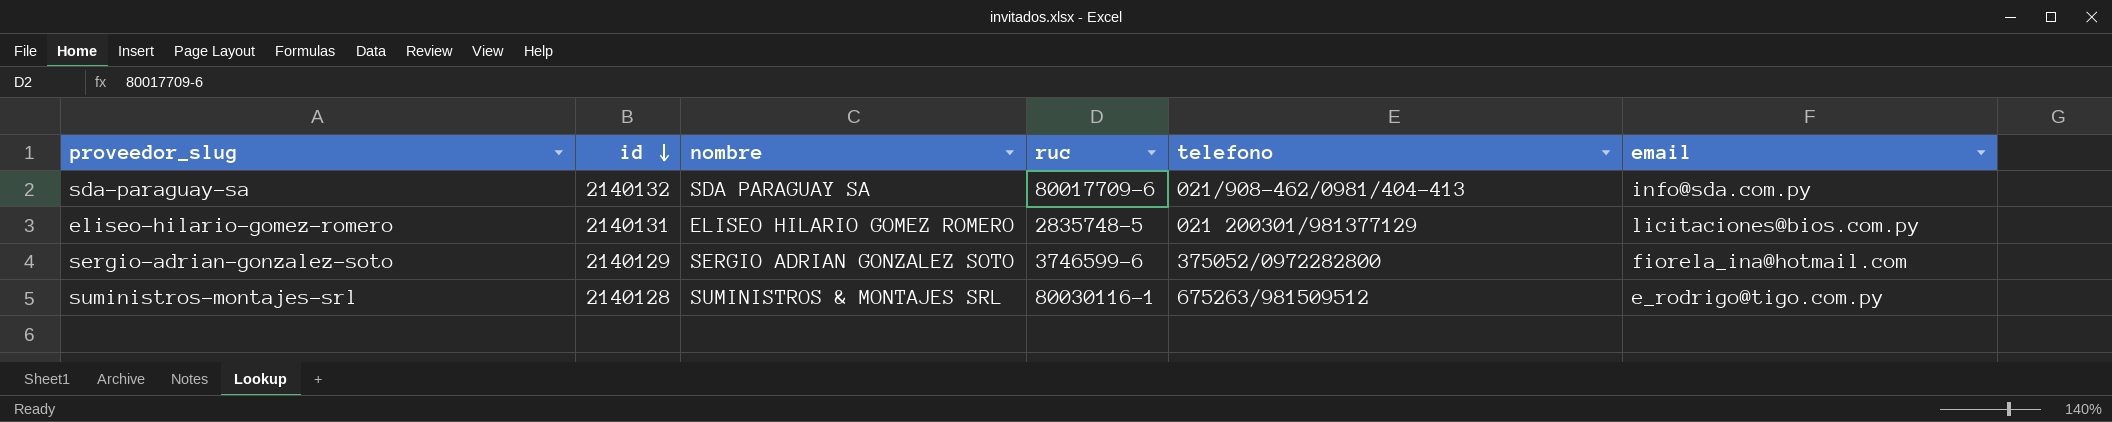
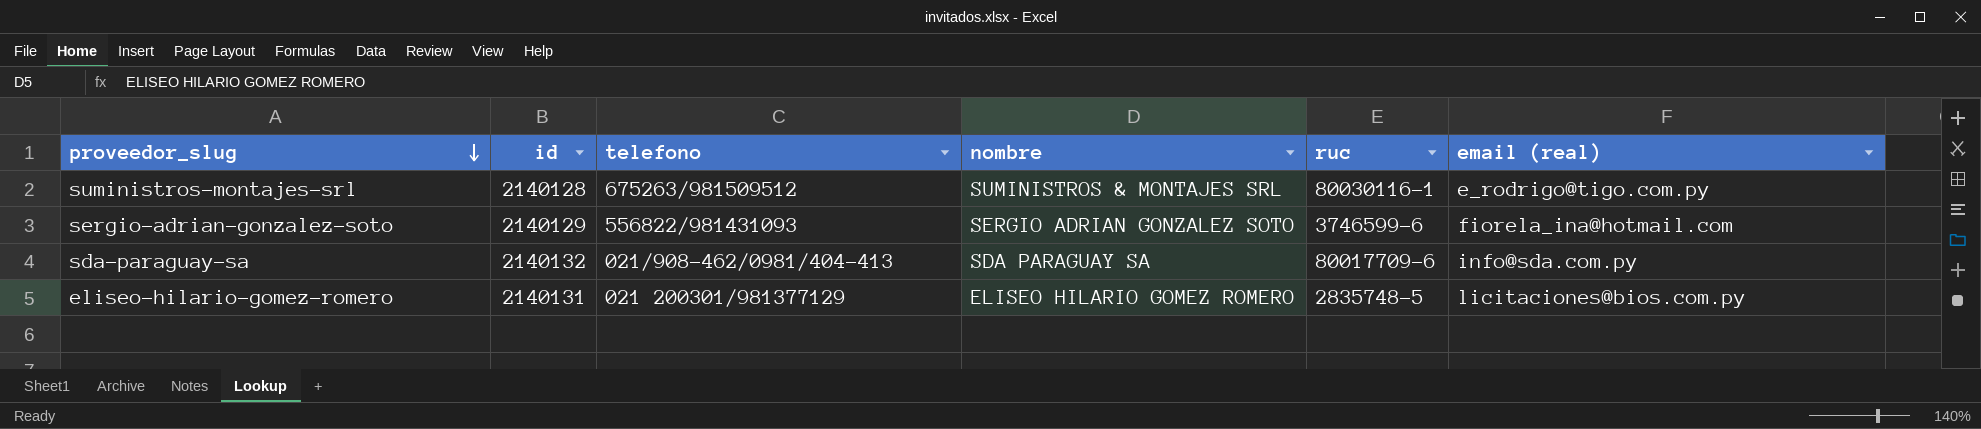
row order: id descending -> proveedor_slug descending
column telefono | position: 5 -> 3
column name: email -> email (real)
sergio-adrian-gonzalez-soto | telefono: 375052/0972282800 -> 556822/981431093

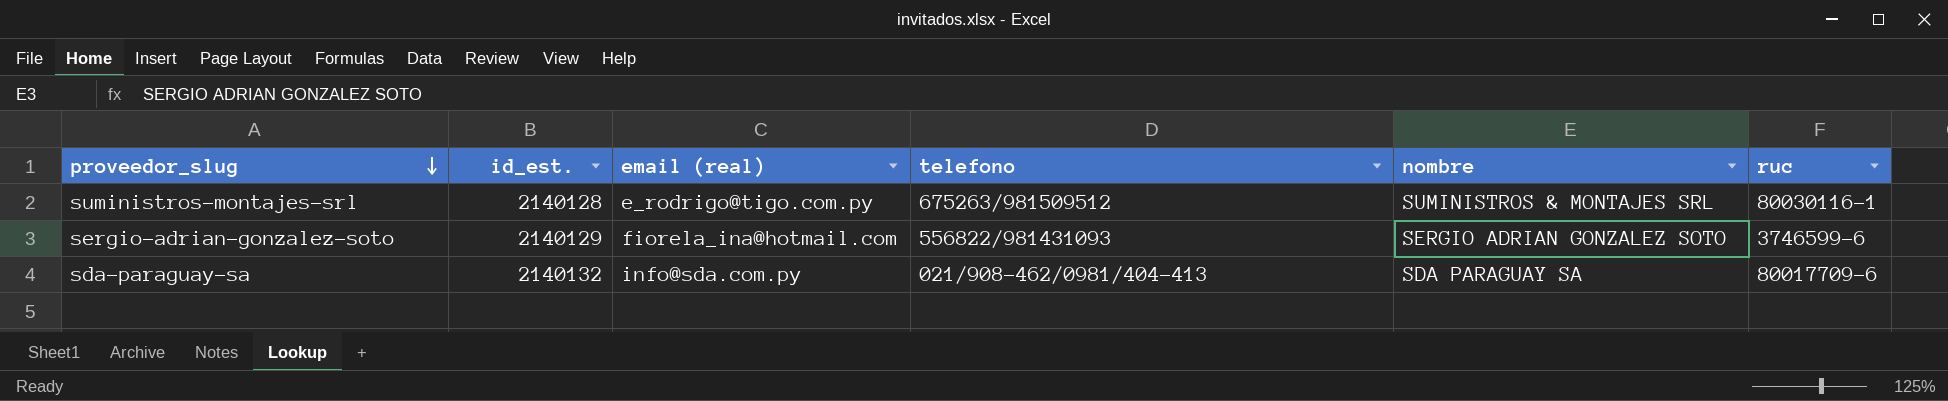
column name: id -> id_est.
column email (real) | position: 6 -> 3
row eliseo-hilario-gomez-romero: 2140131 | 021 200301/981377129 | ELISEO HILARIO GOMEZ ROMERO | 2835748-5 | licitaciones@bios.com.py -> none

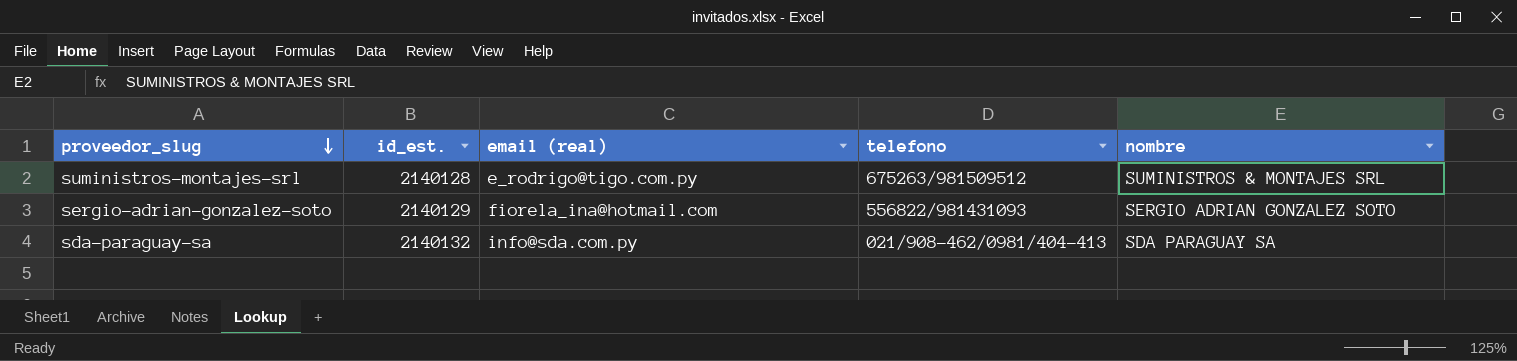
column ruc | position: 6 -> none

